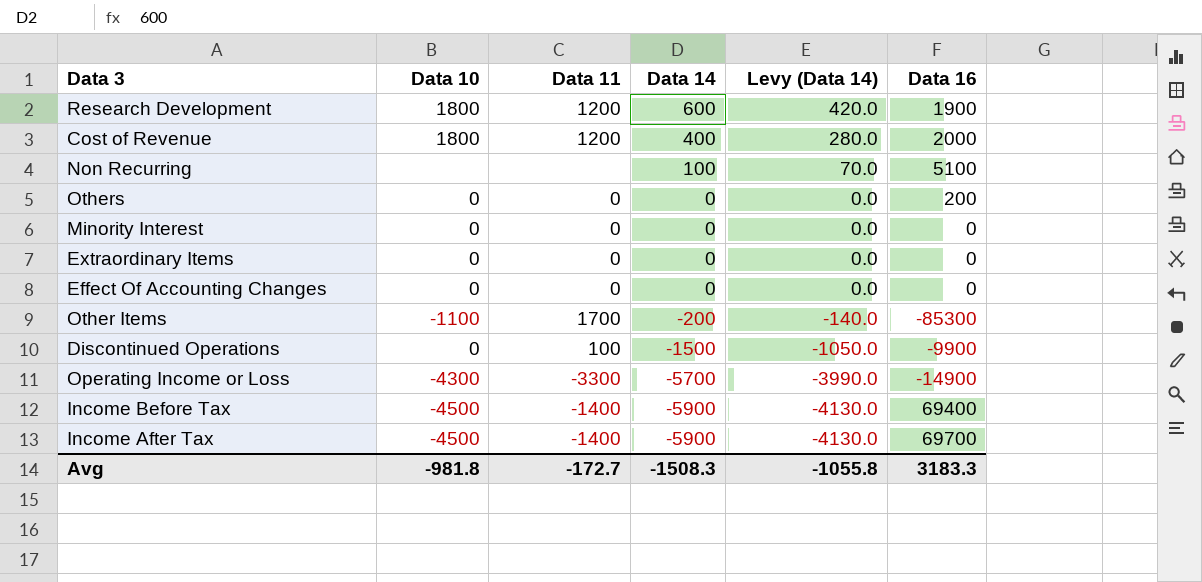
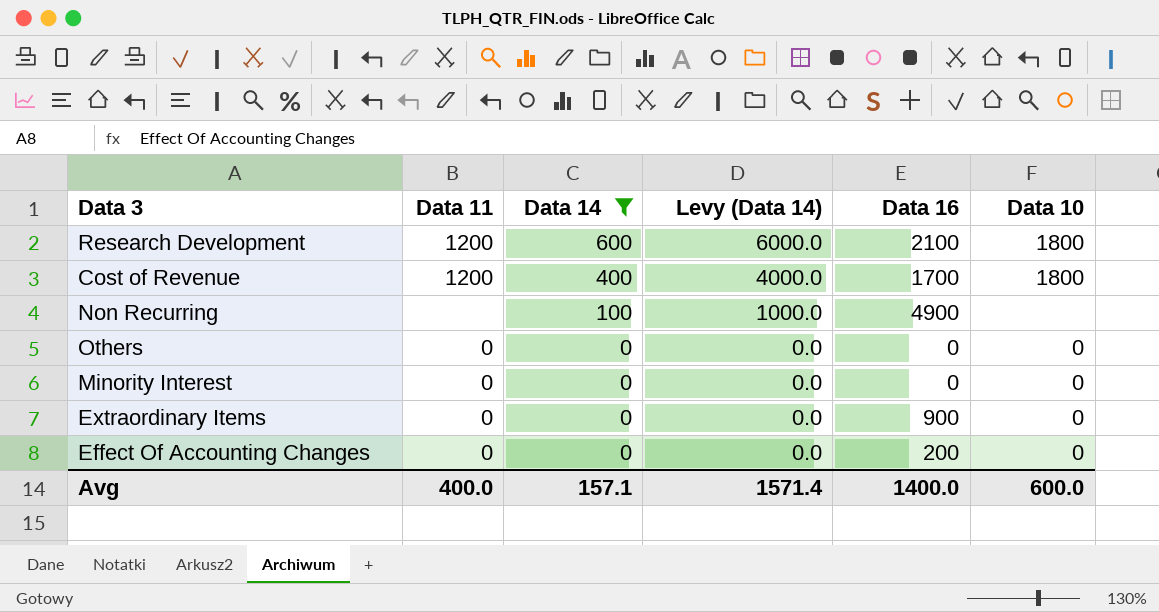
filter: none -> Data 14 >= 0
column Levy (Data 14) | formula: [Data 14] * 0.7 -> [Data 14] * 10
column Data 10 | position: 2 -> 6
Research Development | Data 16: 1900 -> 2100
Cost of Revenue | Data 16: 2000 -> 1700
Non Recurring | Data 16: 5100 -> 4900
Others | Data 16: 200 -> 0
Extraordinary Items | Data 16: 0 -> 900
Effect Of Accounting Changes | Data 16: 0 -> 200
Avg | Data 11: -172.7 -> 400.0
Avg | Data 14: -1508.3 -> 157.1
Avg | Levy (Data 14): -1055.8 -> 1571.4
Avg | Data 16: 3183.3 -> 1400.0
Avg | Data 10: -981.8 -> 600.0

